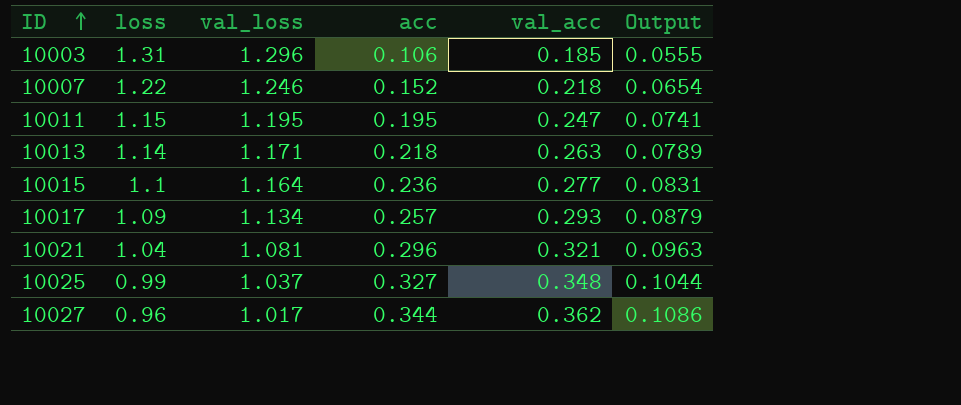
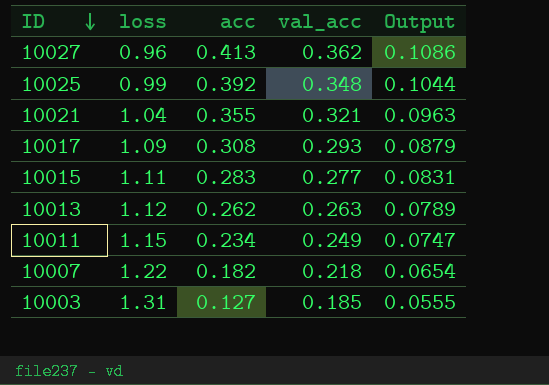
row order: ID ascending -> ID descending
column val_loss | position: 3 -> none
10027 | acc: 0.344 -> 0.413
10025 | acc: 0.327 -> 0.392
10021 | acc: 0.296 -> 0.355
10017 | acc: 0.257 -> 0.308
10015 | loss: 1.1 -> 1.11
10015 | acc: 0.236 -> 0.283
10013 | loss: 1.14 -> 1.12
10013 | acc: 0.218 -> 0.262
10011 | acc: 0.195 -> 0.234
10011 | val_acc: 0.247 -> 0.249
10011 | Output: 0.0741 -> 0.0747
10007 | acc: 0.152 -> 0.182
10003 | acc: 0.106 -> 0.127

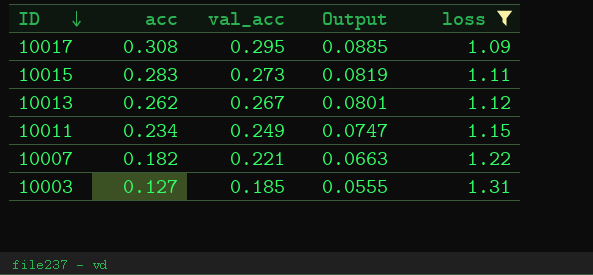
filter: none -> loss >= 1.09
column loss | position: 2 -> 5
10017 | val_acc: 0.293 -> 0.295
10017 | Output: 0.0879 -> 0.0885
10015 | val_acc: 0.277 -> 0.273
10015 | Output: 0.0831 -> 0.0819
10013 | val_acc: 0.263 -> 0.267
10013 | Output: 0.0789 -> 0.0801
10007 | val_acc: 0.218 -> 0.221
10007 | Output: 0.0654 -> 0.0663

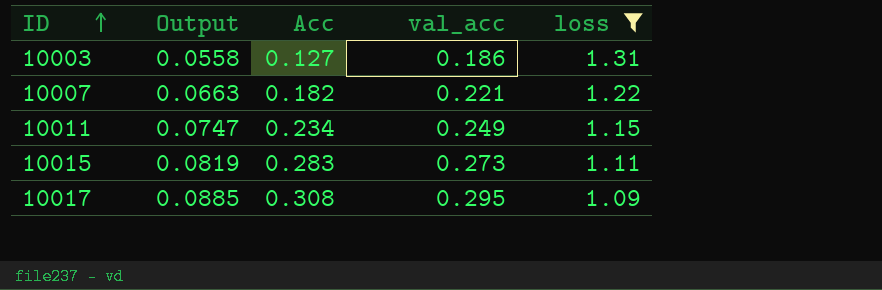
row order: ID descending -> ID ascending
column Output | position: 4 -> 2
column name: acc -> Acc
row 10013: 0.262 | 0.267 | 0.0801 | 1.12 -> none
10003 | Output: 0.0555 -> 0.0558
10003 | val_acc: 0.185 -> 0.186

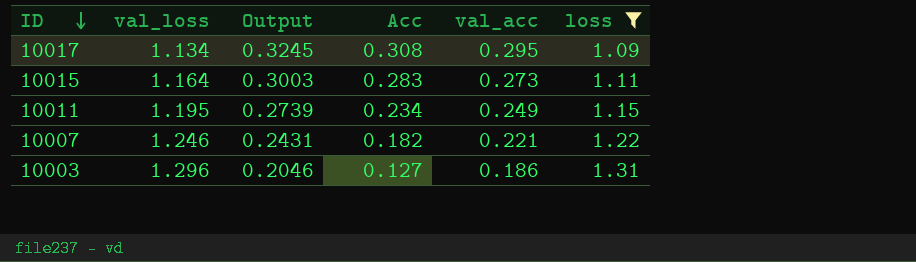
row order: ID ascending -> ID descending
column val_loss | position: none -> 2
column Output | formula: [val_acc] * 0.3 -> [val_acc] * 1.1

